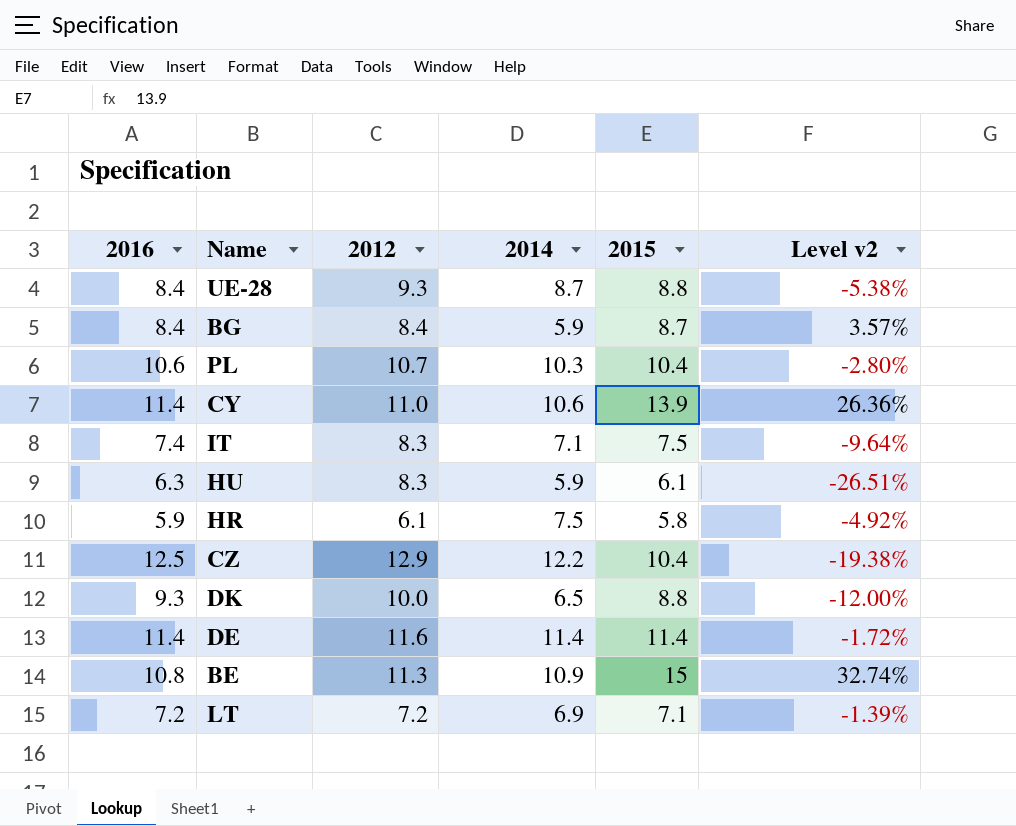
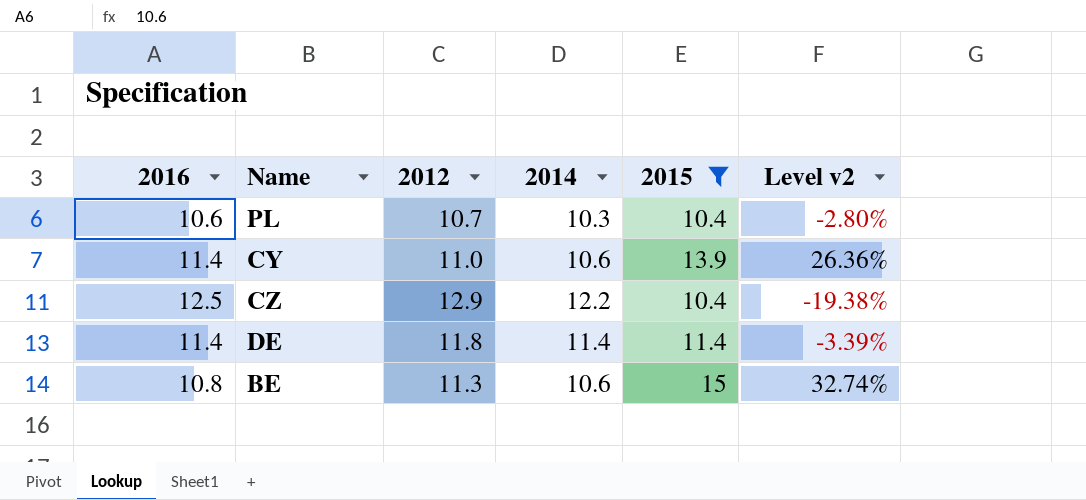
filter: none -> 2015 >= 10.4
DE | 2012: 11.6 -> 11.8
DE | Level v2: -1.72% -> -3.39%
BE | 2014: 10.9 -> 10.6

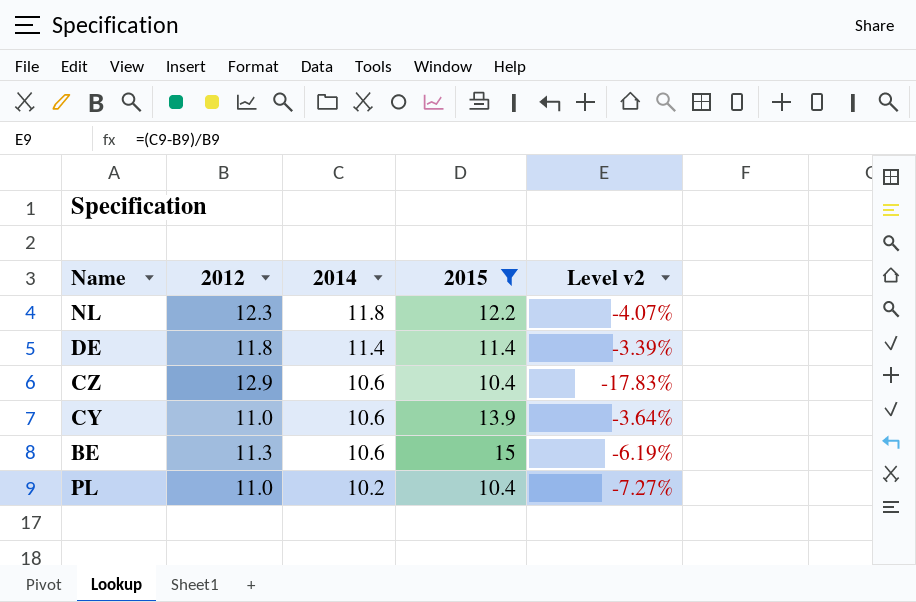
row order: none -> 2014 descending
column 2016 | position: 1 -> none
column Level v2 | formula: ([2015] - [2012]) / [2012] -> ([2014] - [2012]) / [2012]
row NL: none -> 12.3 | 11.8 | 12.2 | -4.07%
CZ | 2014: 12.2 -> 10.6
PL | 2012: 10.7 -> 11.0
PL | 2014: 10.3 -> 10.2

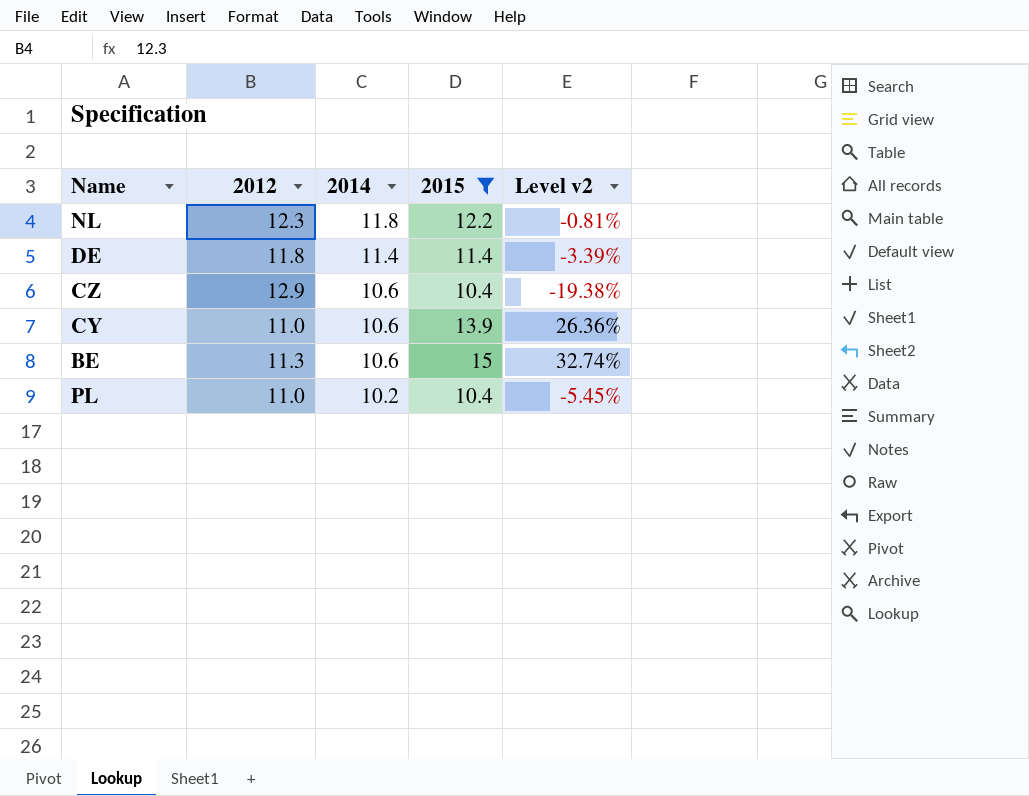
column Level v2 | formula: ([2014] - [2012]) / [2012] -> ([2015] - [2012]) / [2012]

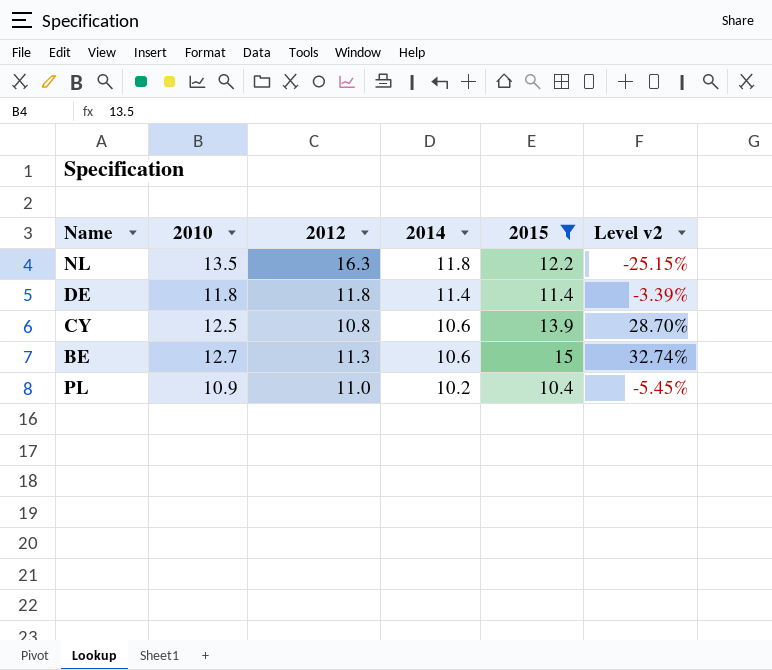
column 2010 | position: none -> 2
row CZ: 12.9 | 10.6 | 10.4 | -19.38% -> none
NL | 2012: 12.3 -> 16.3
NL | Level v2: -0.81% -> -25.15%
CY | 2012: 11.0 -> 10.8
CY | Level v2: 26.36% -> 28.70%

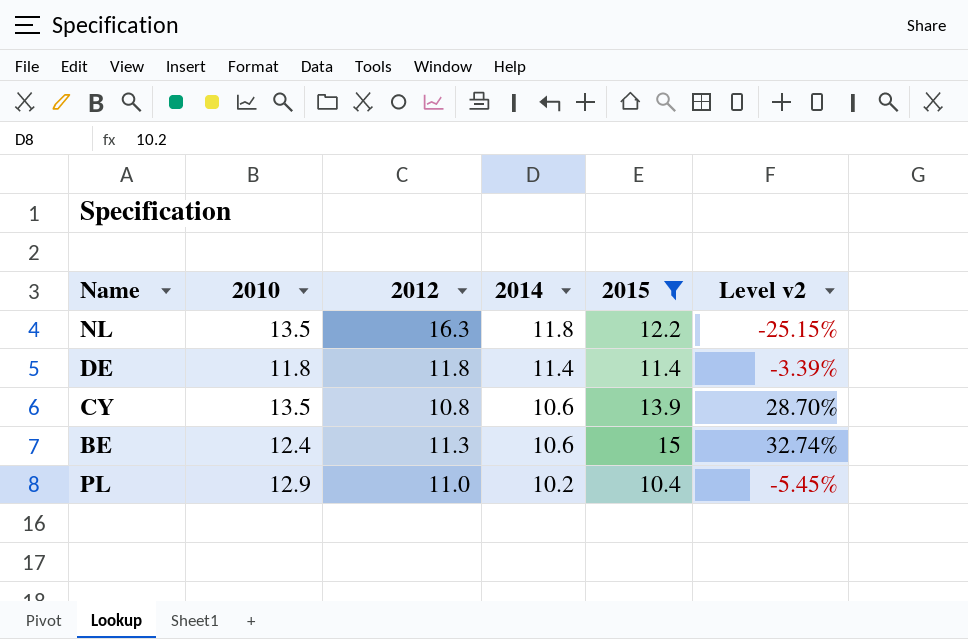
CY | 2010: 12.5 -> 13.5
BE | 2010: 12.7 -> 12.4
PL | 2010: 10.9 -> 12.9

